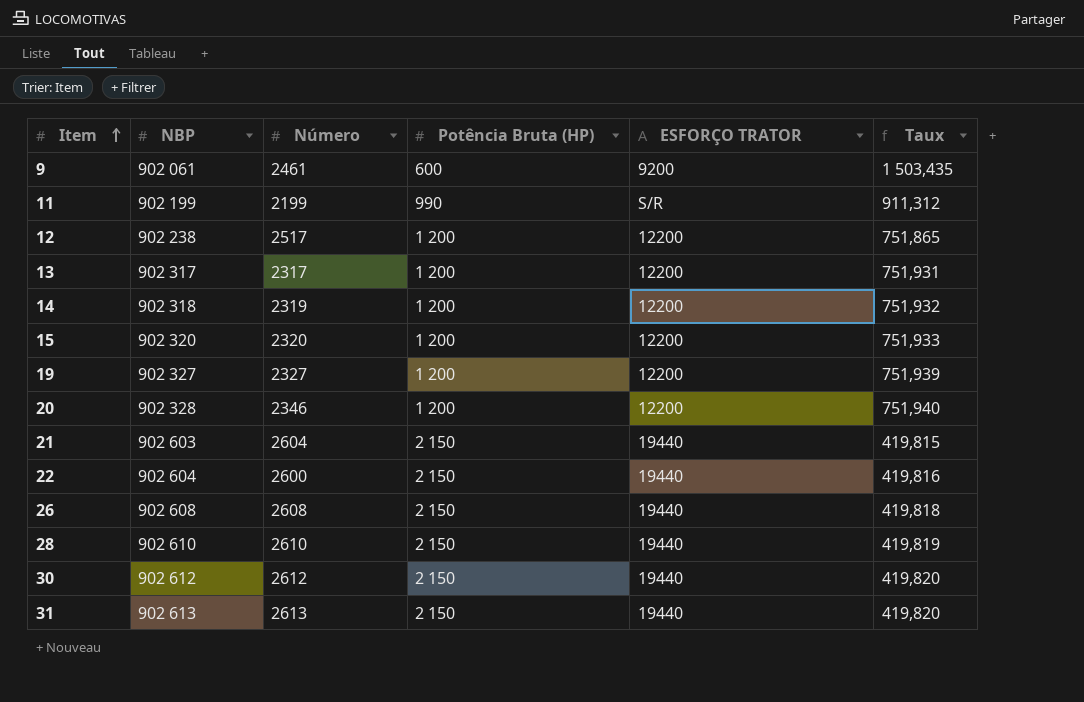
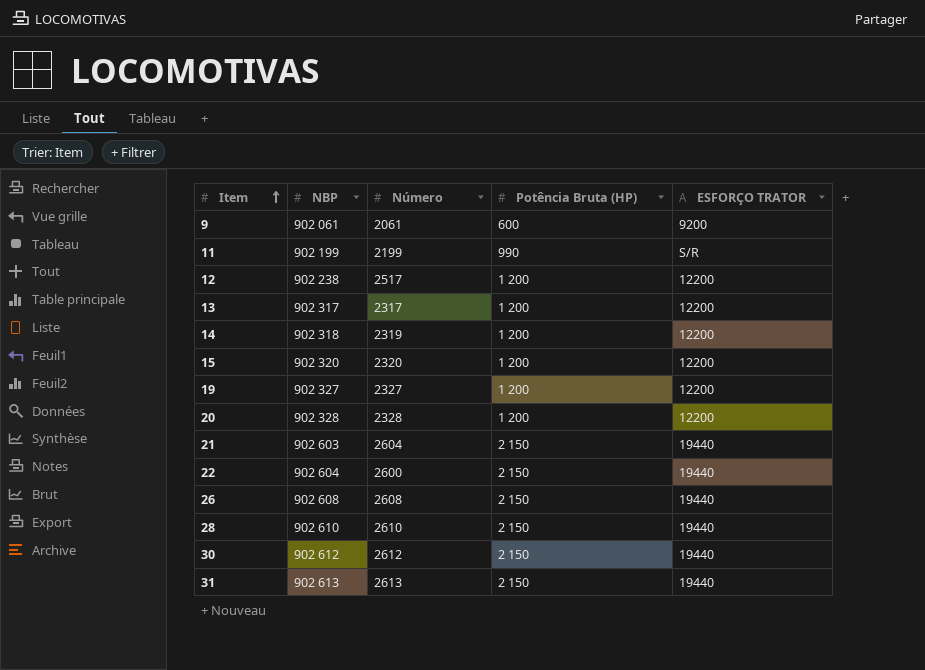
column Taux | formula: [NBP] / [Potência Bruta (HP)] -> none
9 | Número: 2461 -> 2061
20 | Número: 2346 -> 2328

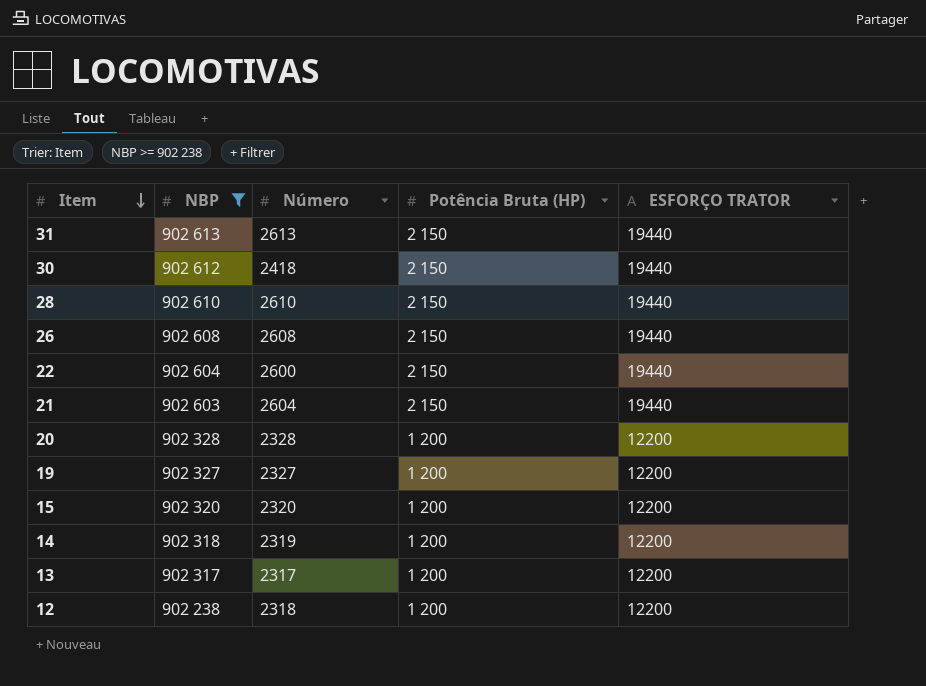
filter: none -> NBP >= 902 238
row order: Item ascending -> Item descending
30 | Número: 2612 -> 2418
12 | Número: 2517 -> 2318

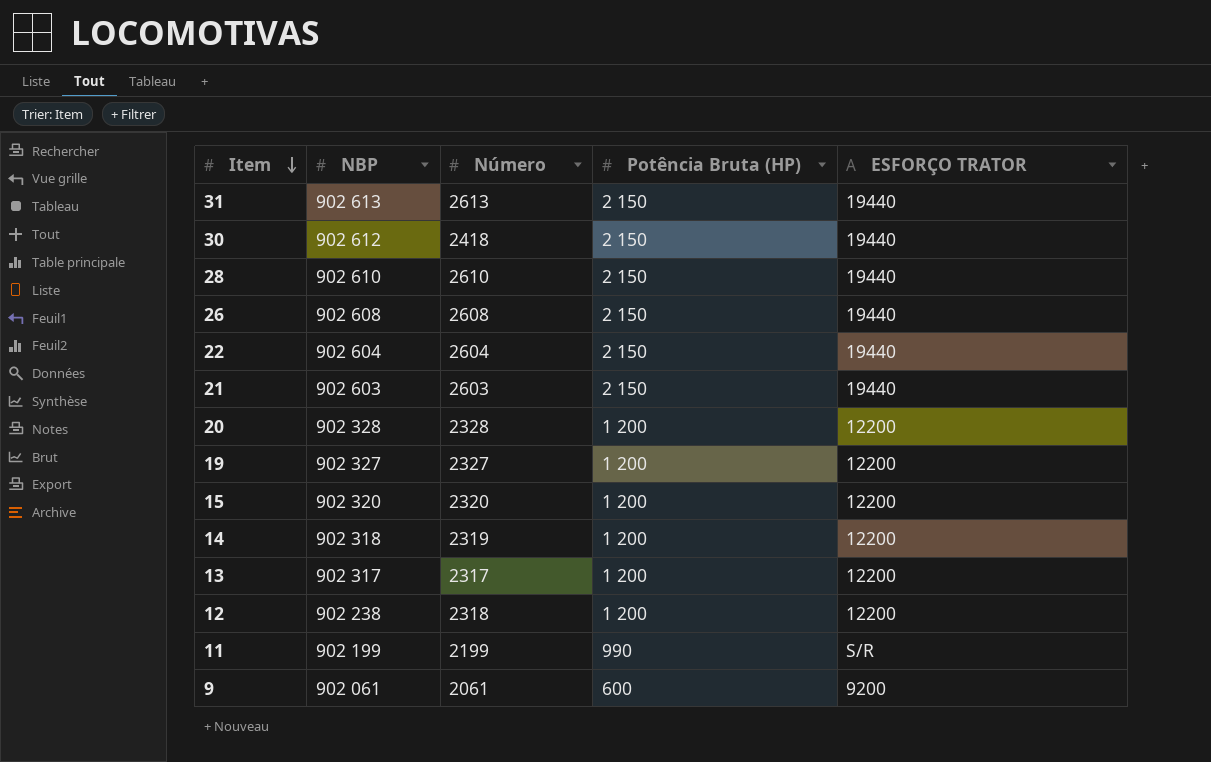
filter: NBP >= 902 238 -> none
22 | Número: 2600 -> 2604
21 | Número: 2604 -> 2603

